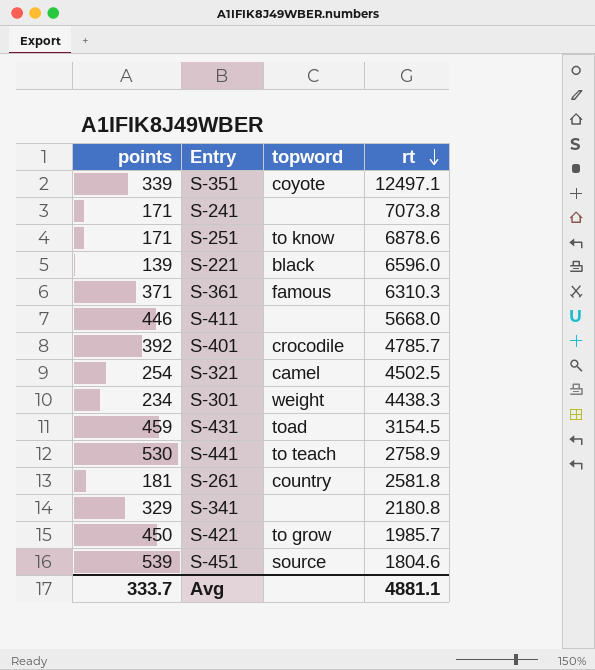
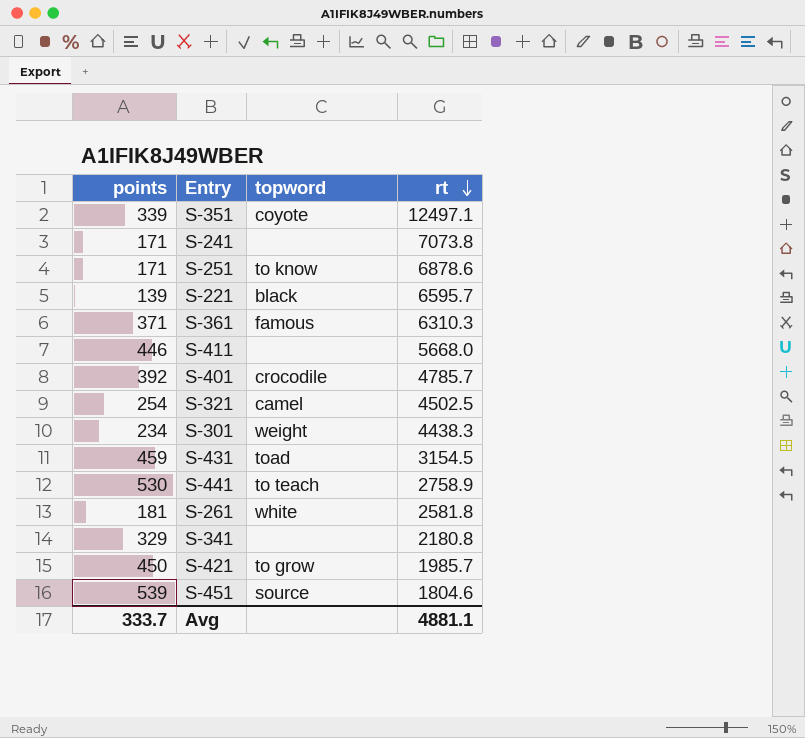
S-221 | rt: 6596.0 -> 6595.7
S-261 | topword: country -> white

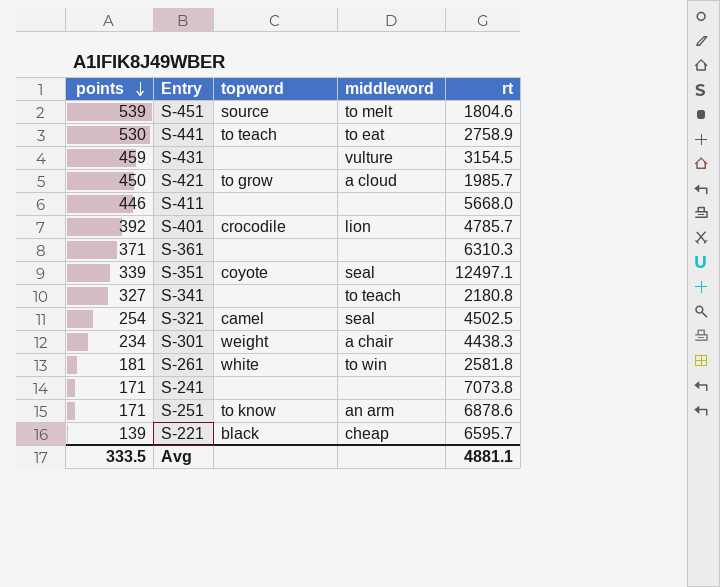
row order: rt descending -> points descending
column middleword | position: none -> 4
S-431 | topword: toad -> none
S-361 | topword: famous -> none
S-341 | points: 329 -> 327
Avg | points: 333.7 -> 333.5

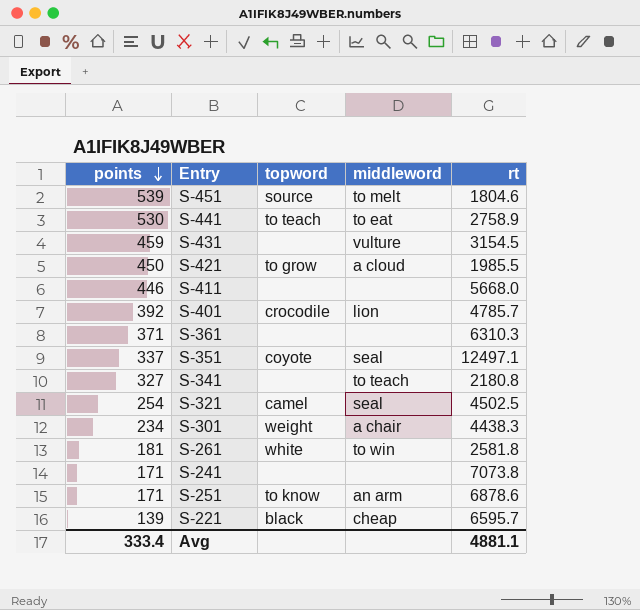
S-421 | rt: 1985.7 -> 1985.5
S-351 | points: 339 -> 337
Avg | points: 333.5 -> 333.4

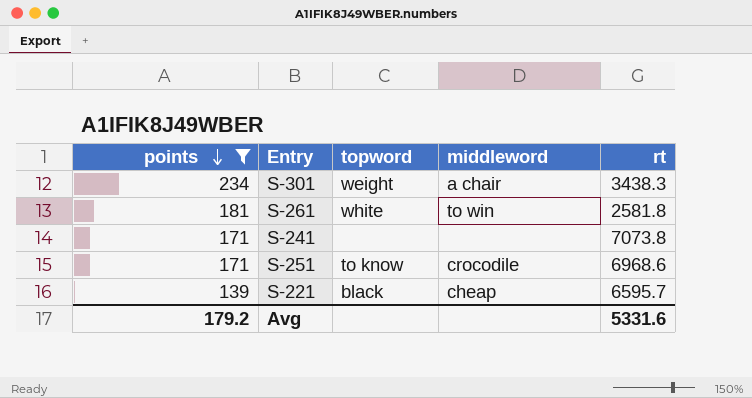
filter: none -> points <= 234
S-301 | rt: 4438.3 -> 3438.3
S-251 | middleword: an arm -> crocodile
S-251 | rt: 6878.6 -> 6968.6
Avg | points: 333.4 -> 179.2
Avg | rt: 4881.1 -> 5331.6

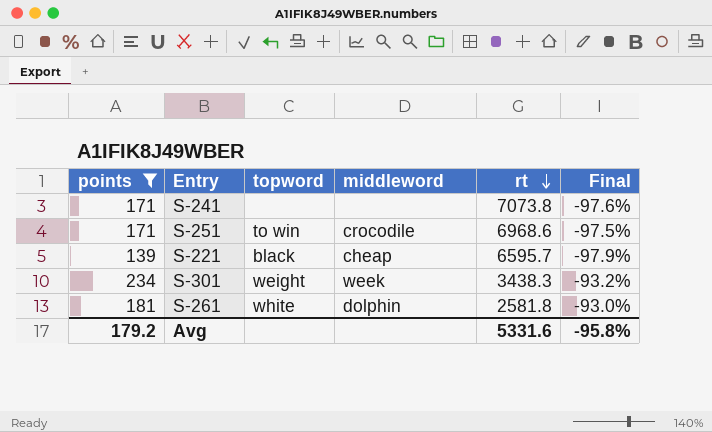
row order: points descending -> rt descending
column Final | formula: none -> ([points] - [rt]) / [rt]
S-251 | topword: to know -> to win
S-301 | middleword: a chair -> week
S-261 | middleword: to win -> dolphin

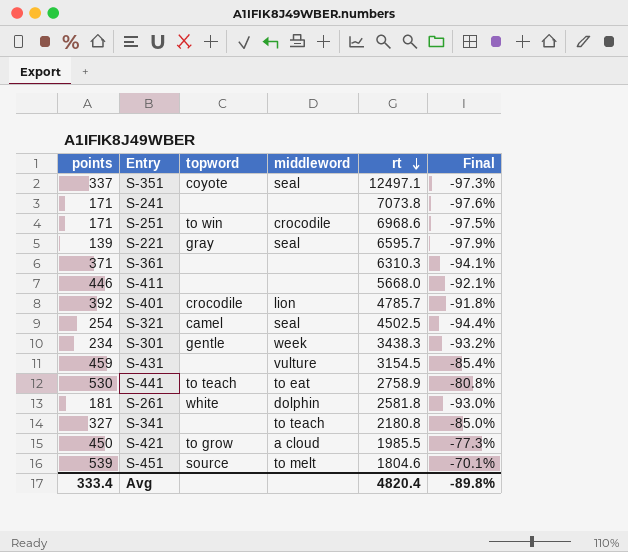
filter: points <= 234 -> none
S-221 | topword: black -> gray
S-221 | middleword: cheap -> seal
S-301 | topword: weight -> gentle
Avg | points: 179.2 -> 333.4
Avg | rt: 5331.6 -> 4820.4
Avg | Final: -95.8% -> -89.8%

